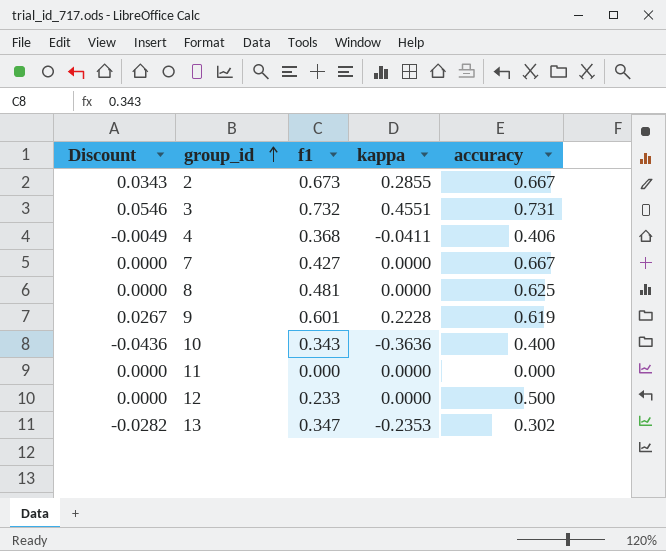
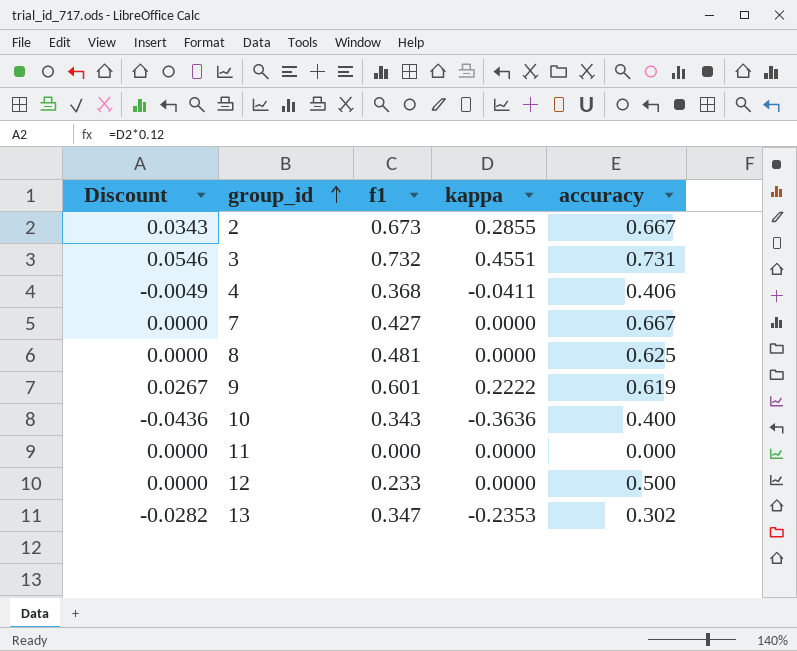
9 | kappa: 0.2228 -> 0.2222

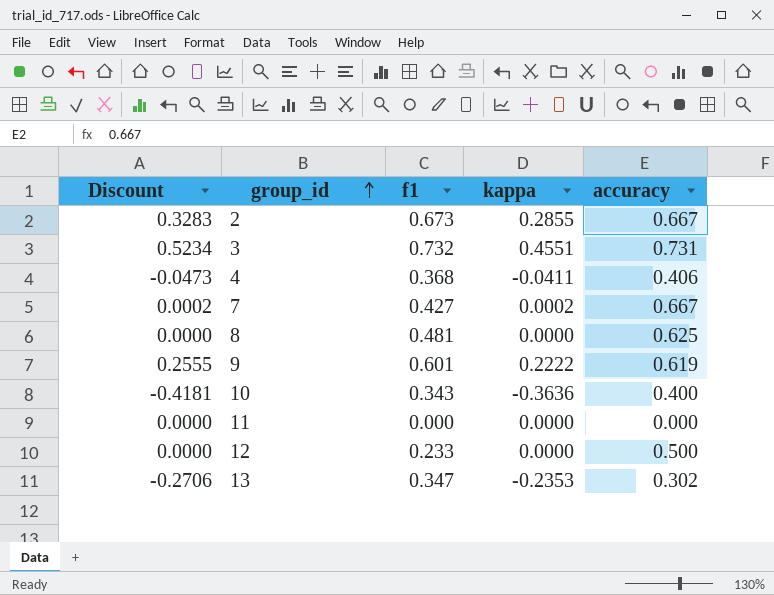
column Discount | formula: [kappa] * 0.12 -> [kappa] * 1.15
7 | kappa: 0.0000 -> 0.0002

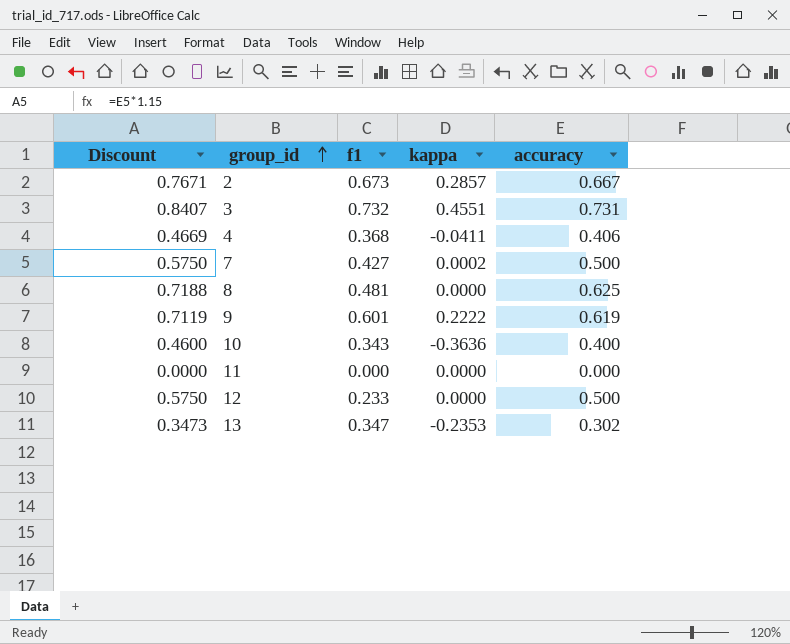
column Discount | formula: [kappa] * 1.15 -> [accuracy] * 1.15
2 | kappa: 0.2855 -> 0.2857
7 | accuracy: 0.667 -> 0.500

